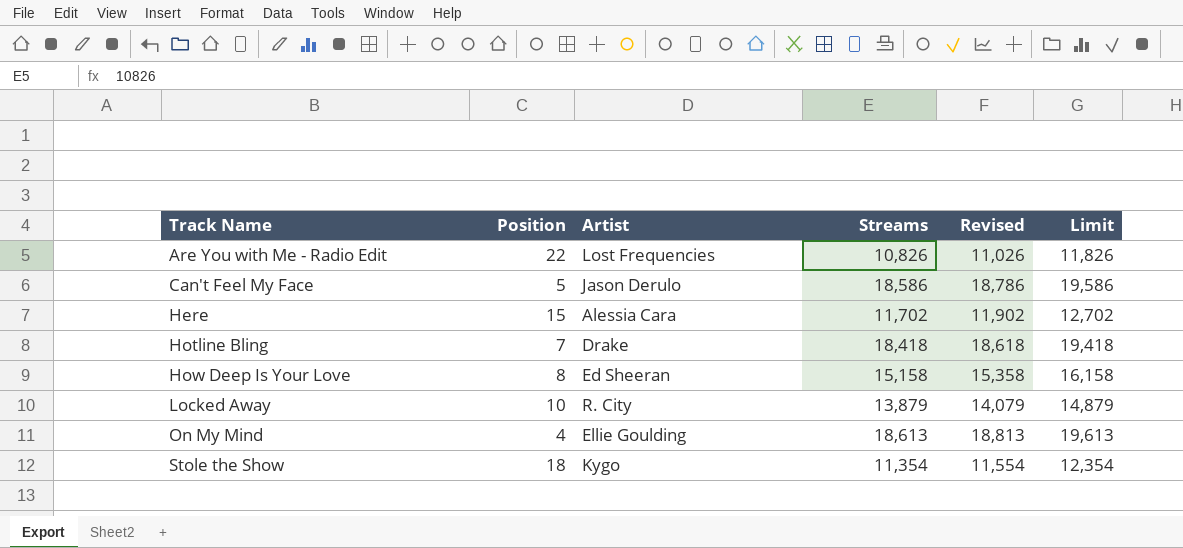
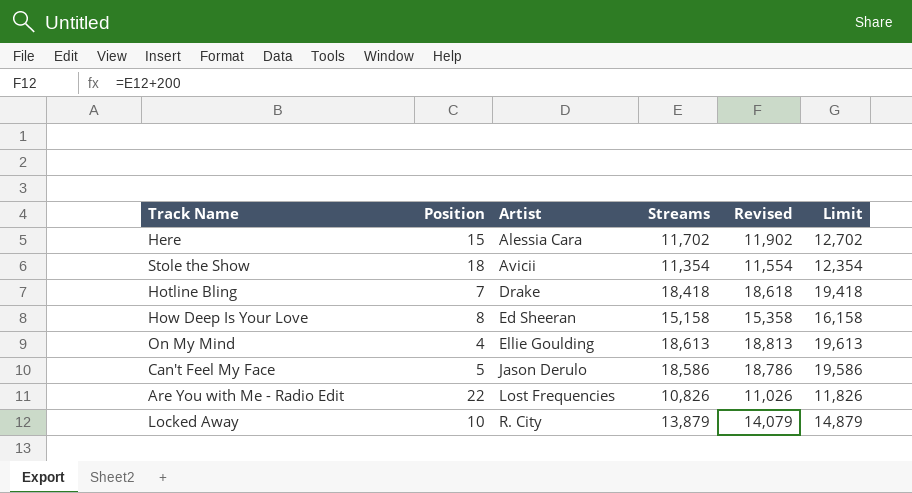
row order: Track Name ascending -> Artist ascending
Stole the Show | Artist: Kygo -> Avicii

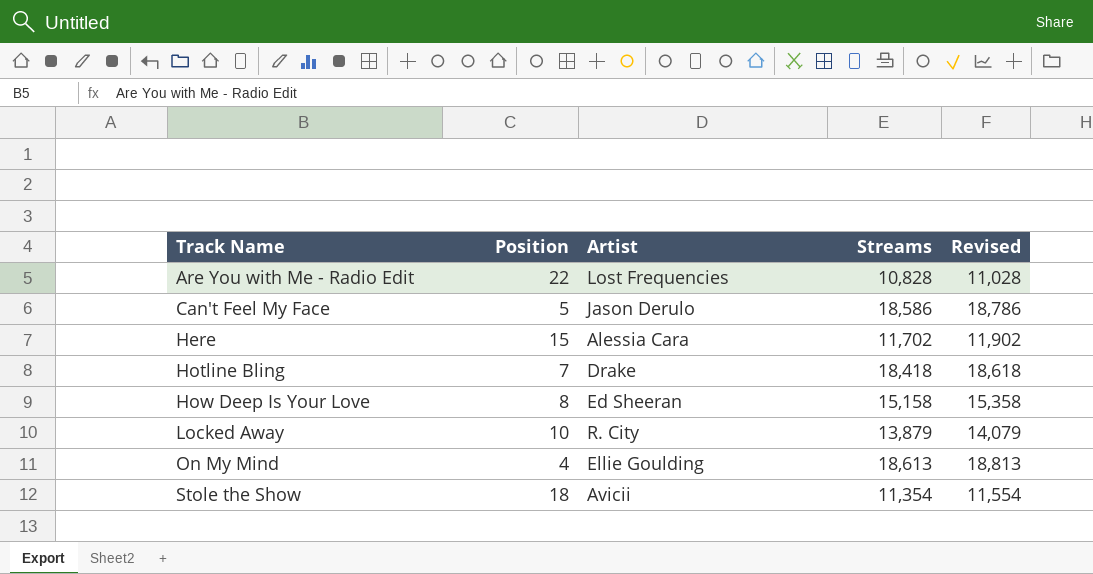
row order: Artist ascending -> Track Name ascending
column Limit | formula: [Streams] + 1000 -> none
Are You with Me - Radio Edit | Streams: 10,826 -> 10,828
Are You with Me - Radio Edit | Revised: 11,026 -> 11,028

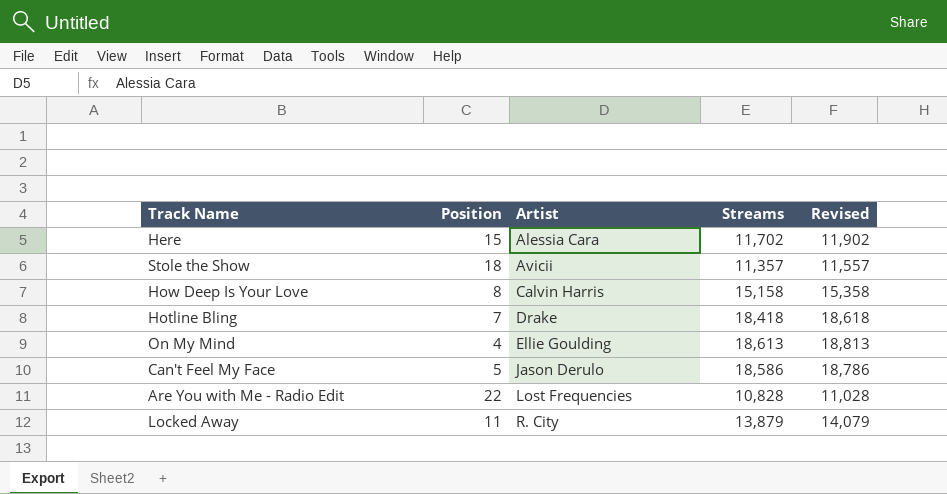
row order: Track Name ascending -> Artist ascending
Stole the Show | Streams: 11,354 -> 11,357
Stole the Show | Revised: 11,554 -> 11,557
How Deep Is Your Love | Artist: Ed Sheeran -> Calvin Harris
Locked Away | Position: 10 -> 11

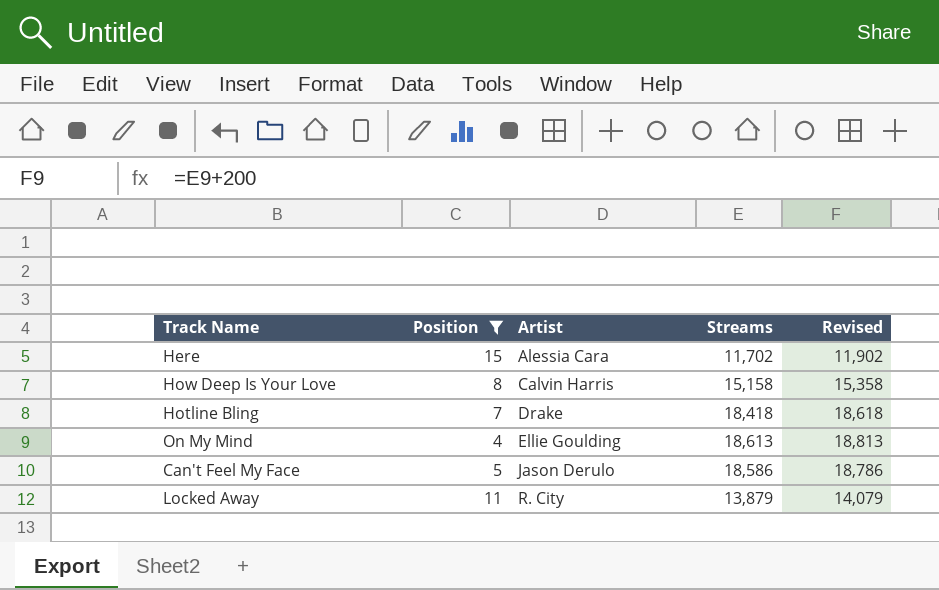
filter: none -> Position <= 15

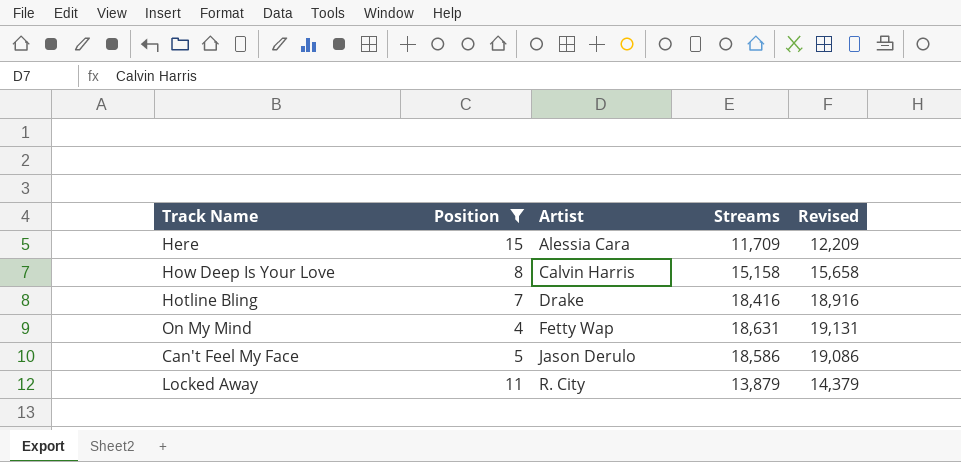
column Revised | formula: [Streams] + 200 -> [Streams] + 500
Here | Streams: 11,702 -> 11,709
Hotline Bling | Streams: 18,418 -> 18,416
On My Mind | Artist: Ellie Goulding -> Fetty Wap
On My Mind | Streams: 18,613 -> 18,631

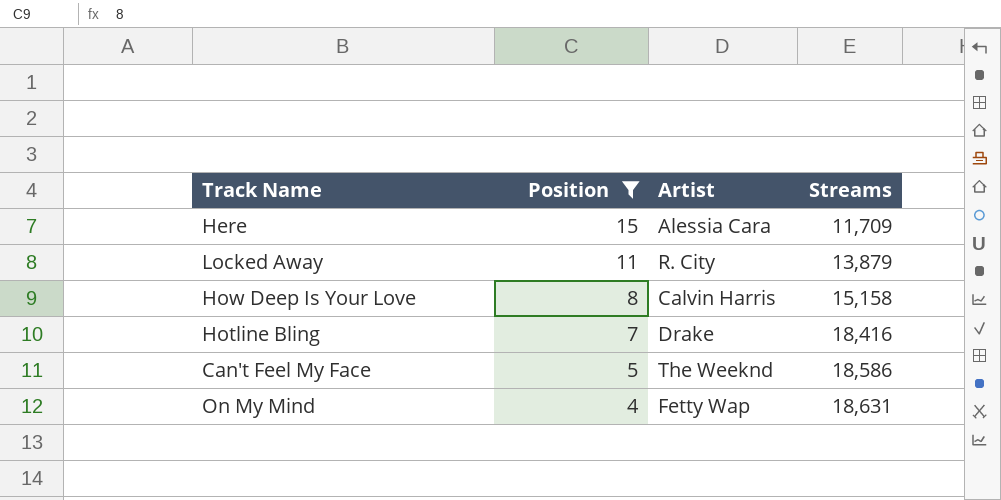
row order: Artist ascending -> Position descending
column Revised | formula: [Streams] + 500 -> none
Can't Feel My Face | Artist: Jason Derulo -> The Weeknd

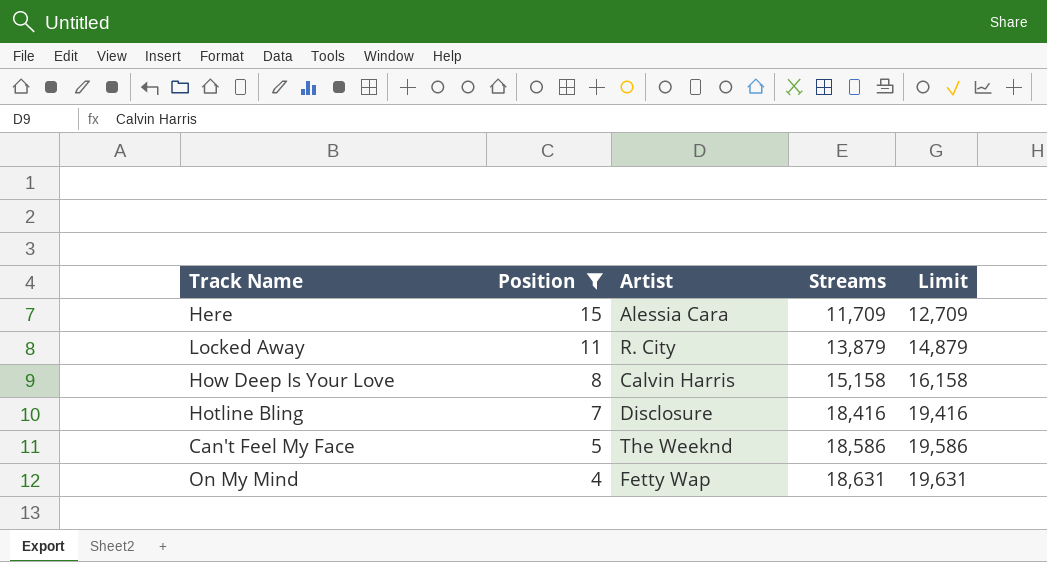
column Limit | formula: none -> [Streams] + 1000
Hotline Bling | Artist: Drake -> Disclosure

